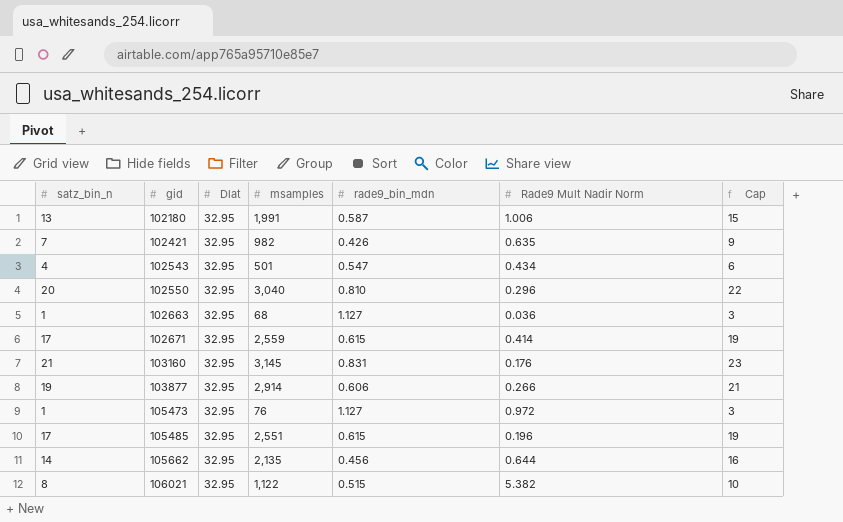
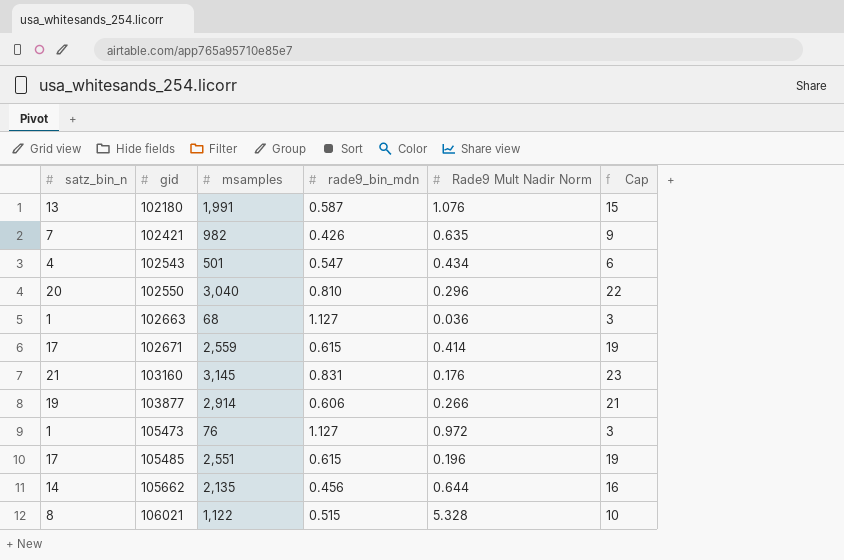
column Dlat | position: 3 -> none
102180 | Rade9 Mult Nadir Norm: 1.006 -> 1.076
106021 | Rade9 Mult Nadir Norm: 5.382 -> 5.328

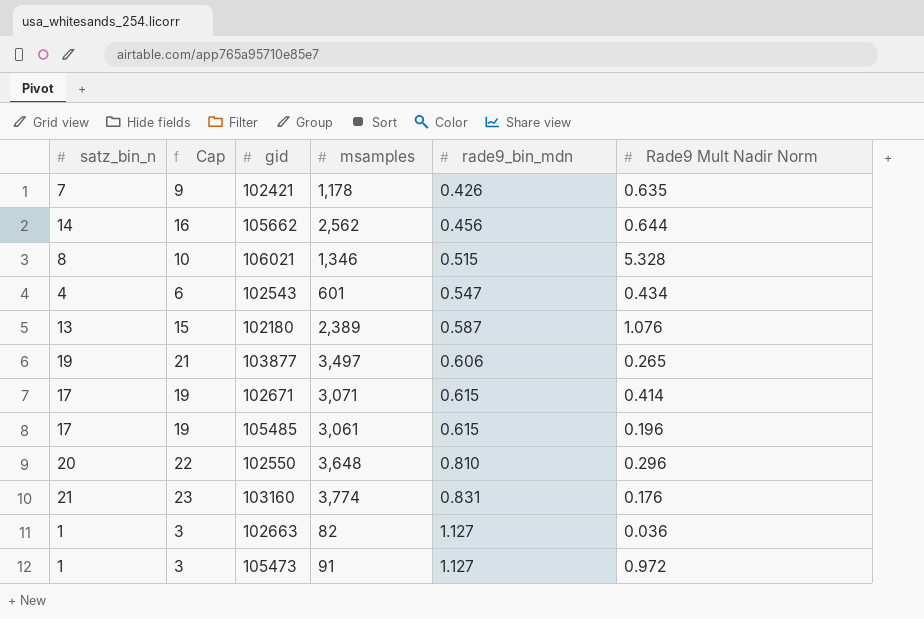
row order: gid ascending -> rade9_bin_mdn ascending
column Cap | position: 6 -> 2
102421 | msamples: 982 -> 1,178
105662 | msamples: 2,135 -> 2,562
106021 | msamples: 1,122 -> 1,346
102543 | msamples: 501 -> 601
102180 | msamples: 1,991 -> 2,389
103877 | msamples: 2,914 -> 3,497
103877 | Rade9 Mult Nadir Norm: 0.266 -> 0.265
102671 | msamples: 2,559 -> 3,071
105485 | msamples: 2,551 -> 3,061
102550 | msamples: 3,040 -> 3,648
103160 | msamples: 3,145 -> 3,774
102663 | msamples: 68 -> 82
105473 | msamples: 76 -> 91

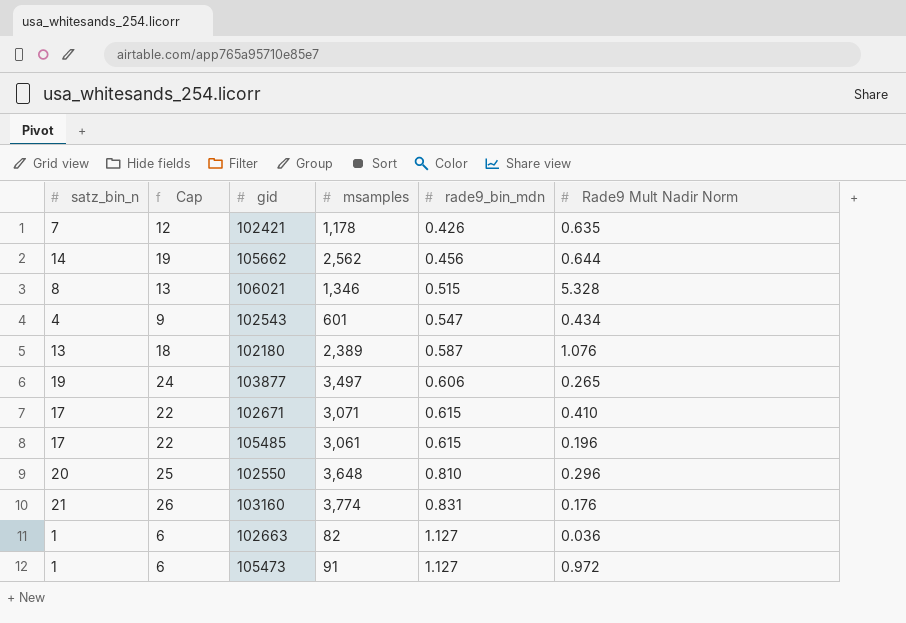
column Cap | formula: [satz_bin_n] + 2 -> [satz_bin_n] + 5
102671 | Rade9 Mult Nadir Norm: 0.414 -> 0.410

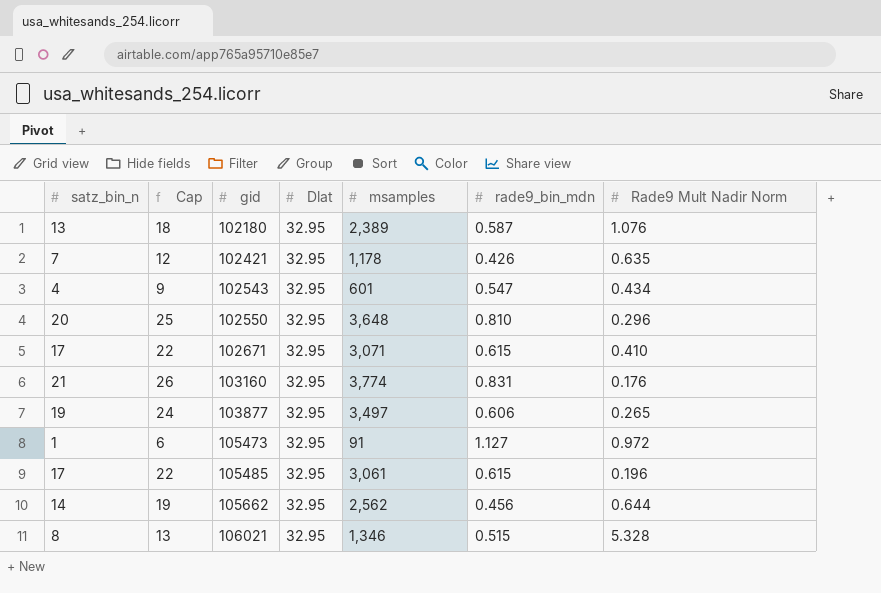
row order: rade9_bin_mdn ascending -> gid ascending
column Dlat | position: none -> 4
row 102663: 1 | 6 | 82 | 1.127 | 0.036 -> none

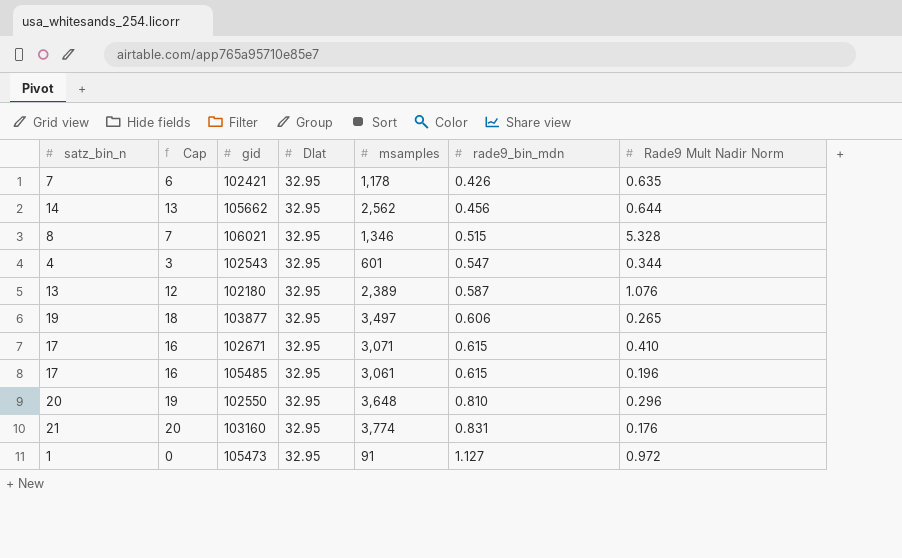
row order: gid ascending -> rade9_bin_mdn ascending
column Cap | formula: [satz_bin_n] + 5 -> [satz_bin_n] - 1
102543 | Rade9 Mult Nadir Norm: 0.434 -> 0.344

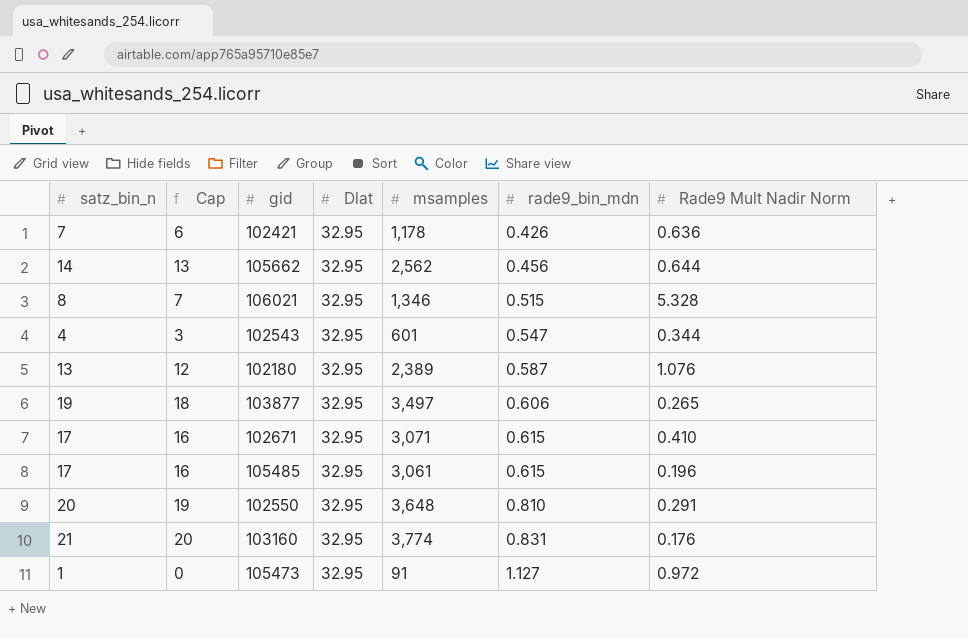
102421 | Rade9 Mult Nadir Norm: 0.635 -> 0.636
102550 | Rade9 Mult Nadir Norm: 0.296 -> 0.291

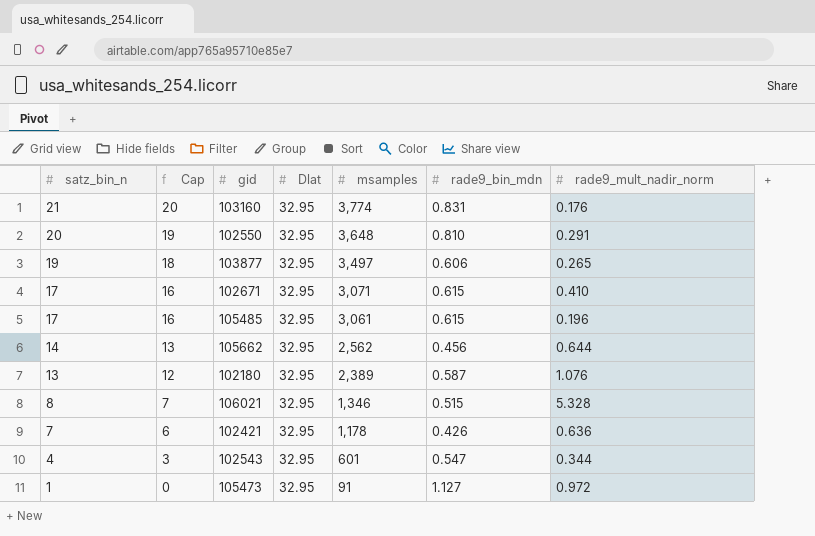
row order: rade9_bin_mdn ascending -> satz_bin_n descending
column name: Rade9 Mult Nadir Norm -> rade9_mult_nadir_norm

